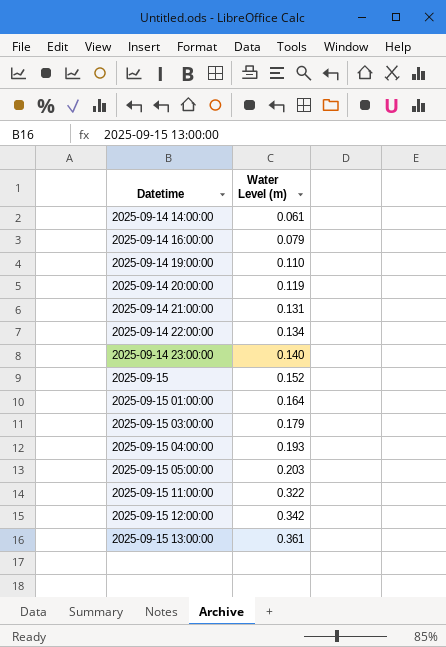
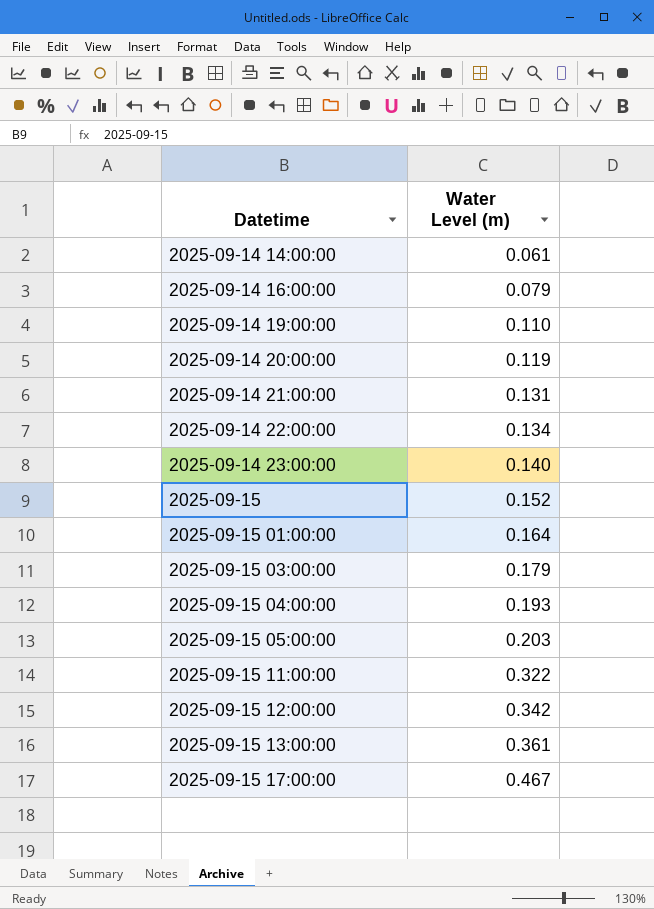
row 2025-09-15 17:00:00: none -> 0.467

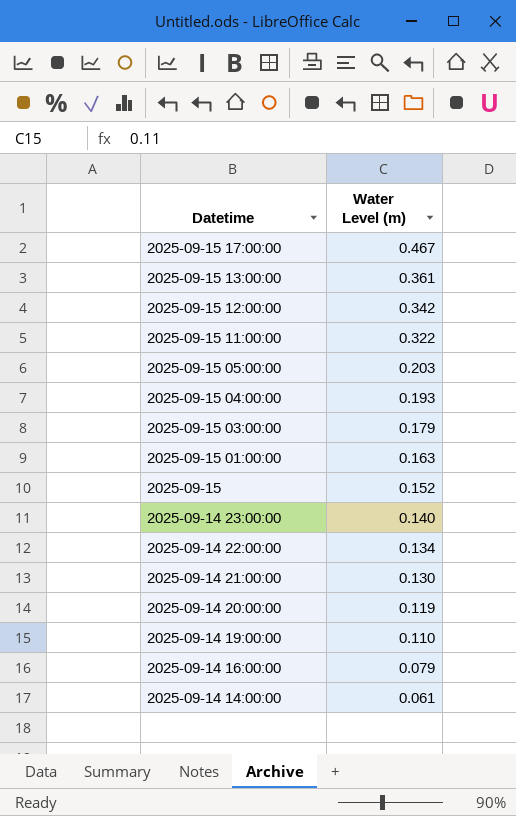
row order: Datetime ascending -> Datetime descending
2025-09-15 01:00:00 | Water Level (m): 0.164 -> 0.163
2025-09-14 21:00:00 | Water Level (m): 0.131 -> 0.130

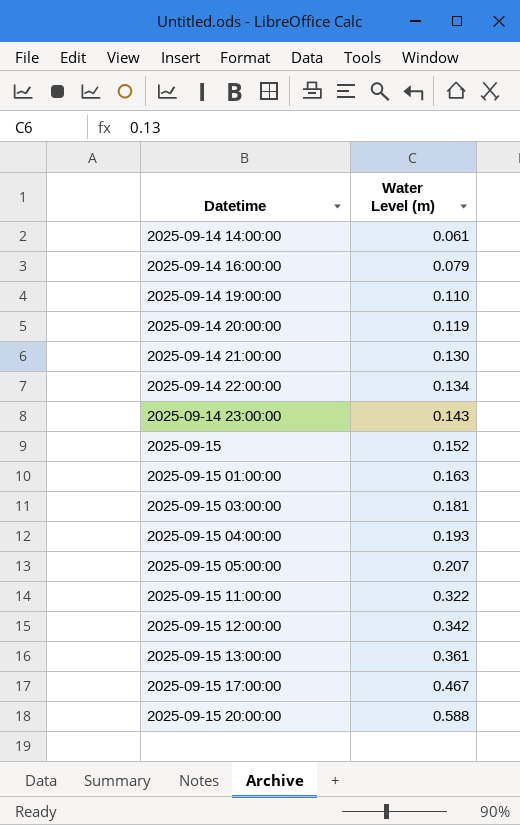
row order: Datetime descending -> Datetime ascending
2025-09-14 23:00:00 | Water Level (m): 0.140 -> 0.143
2025-09-15 03:00:00 | Water Level (m): 0.179 -> 0.181
2025-09-15 05:00:00 | Water Level (m): 0.203 -> 0.207
row 2025-09-15 20:00:00: none -> 0.588

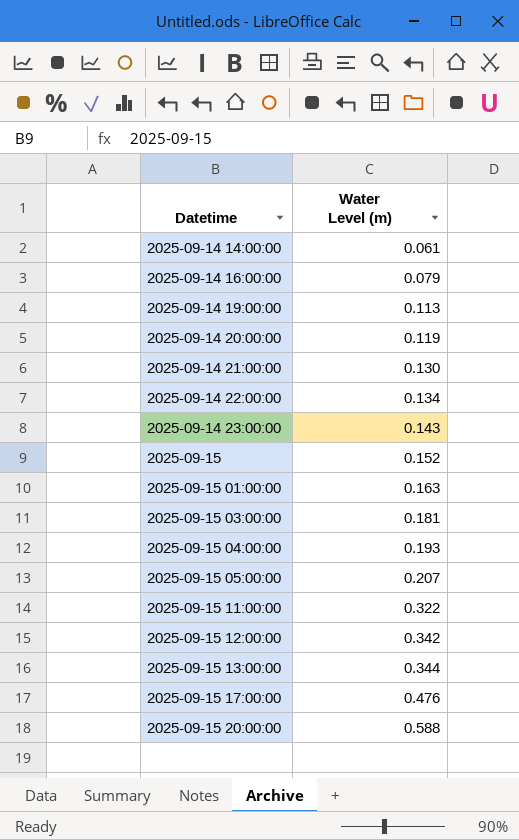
2025-09-14 19:00:00 | Water Level (m): 0.110 -> 0.113
2025-09-15 13:00:00 | Water Level (m): 0.361 -> 0.344
2025-09-15 17:00:00 | Water Level (m): 0.467 -> 0.476

